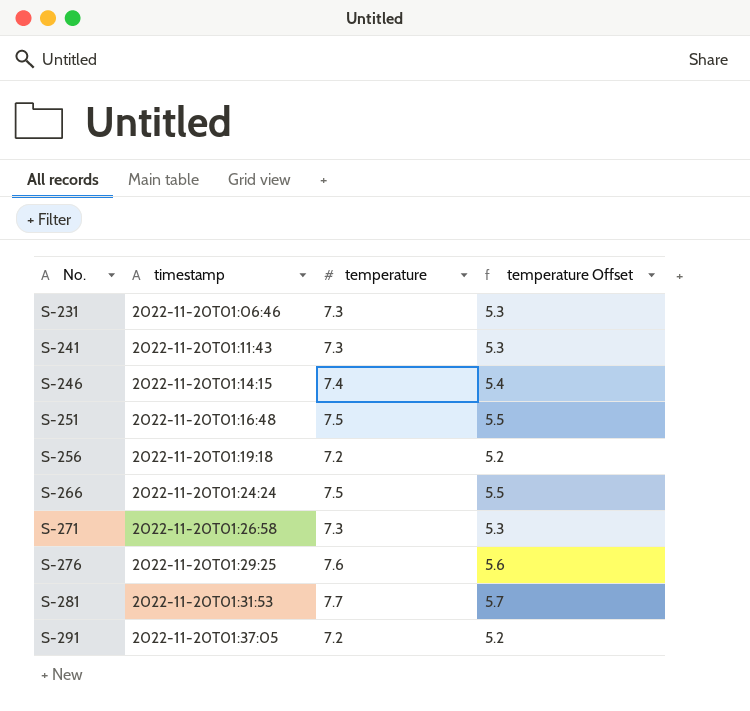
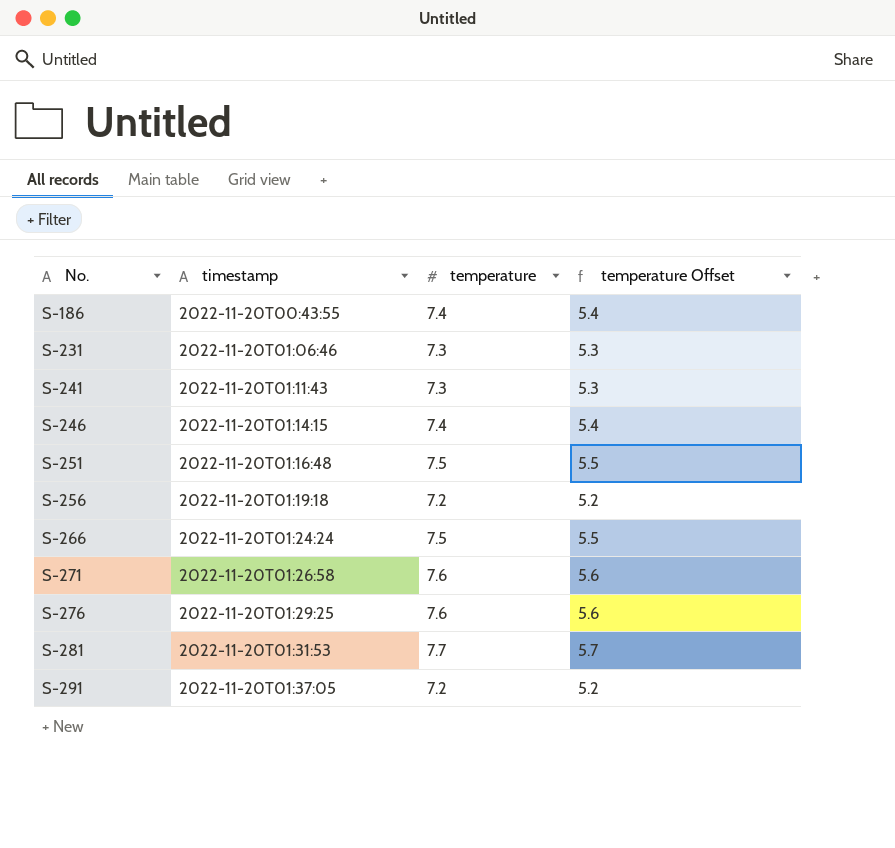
row S-186: none -> 2022-11-20T00:43:55 | 7.4 | 5.4
S-271 | temperature: 7.3 -> 7.6
S-271 | temperature Offset: 5.3 -> 5.6

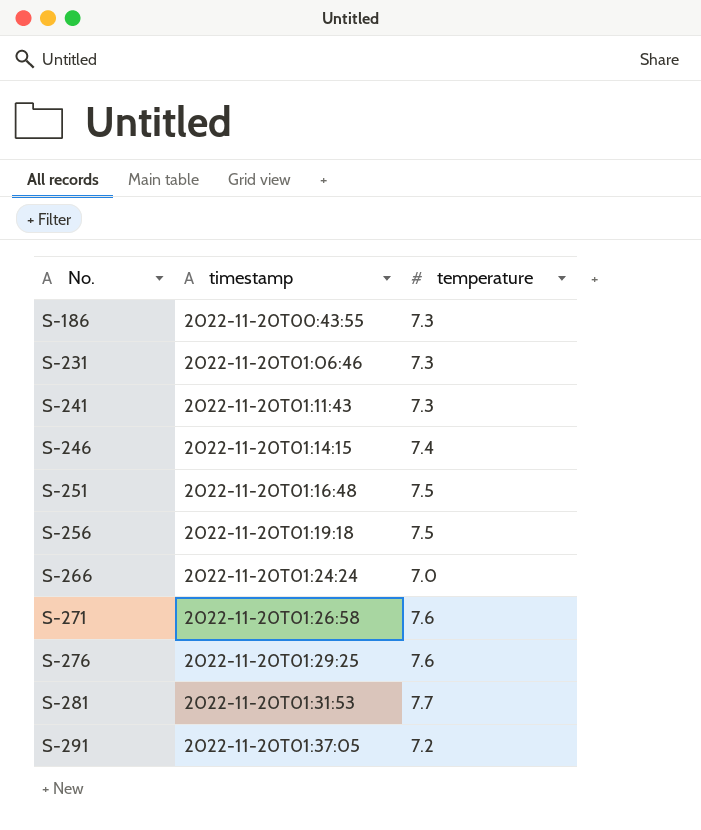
column temperature Offset | formula: [temperature] - 2 -> none
S-186 | temperature: 7.4 -> 7.3
S-256 | temperature: 7.2 -> 7.5
S-266 | temperature: 7.5 -> 7.0

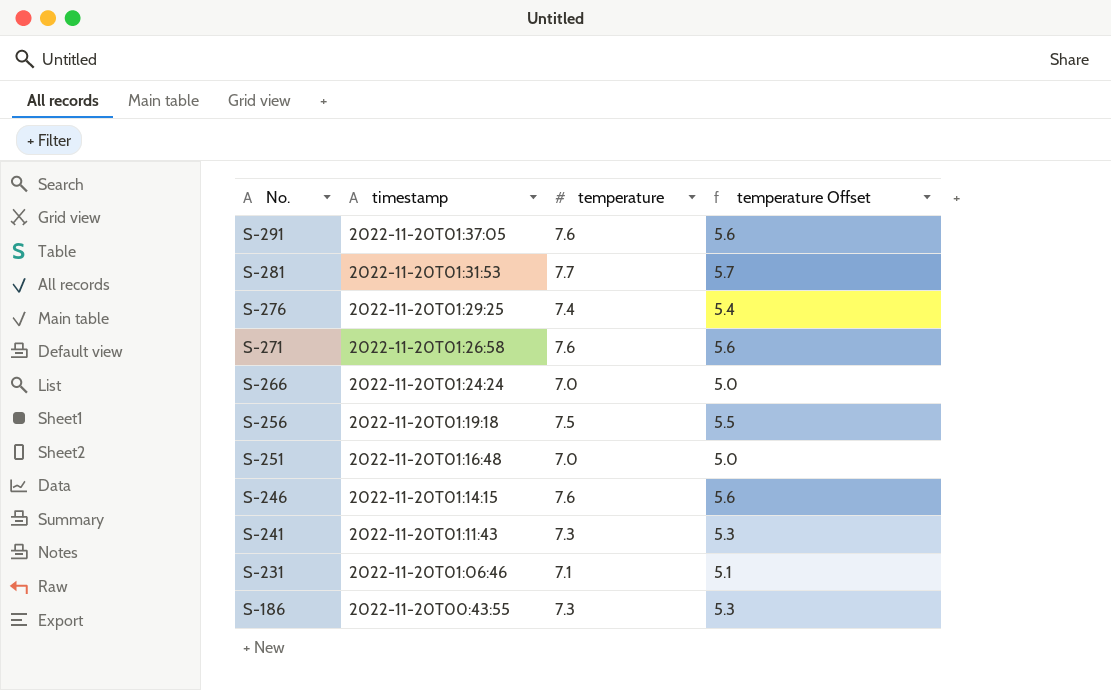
row order: No. ascending -> No. descending
column temperature Offset | formula: none -> [temperature] - 2
S-291 | temperature: 7.2 -> 7.6
S-276 | temperature: 7.6 -> 7.4
S-251 | temperature: 7.5 -> 7.0
S-246 | temperature: 7.4 -> 7.6
S-231 | temperature: 7.3 -> 7.1

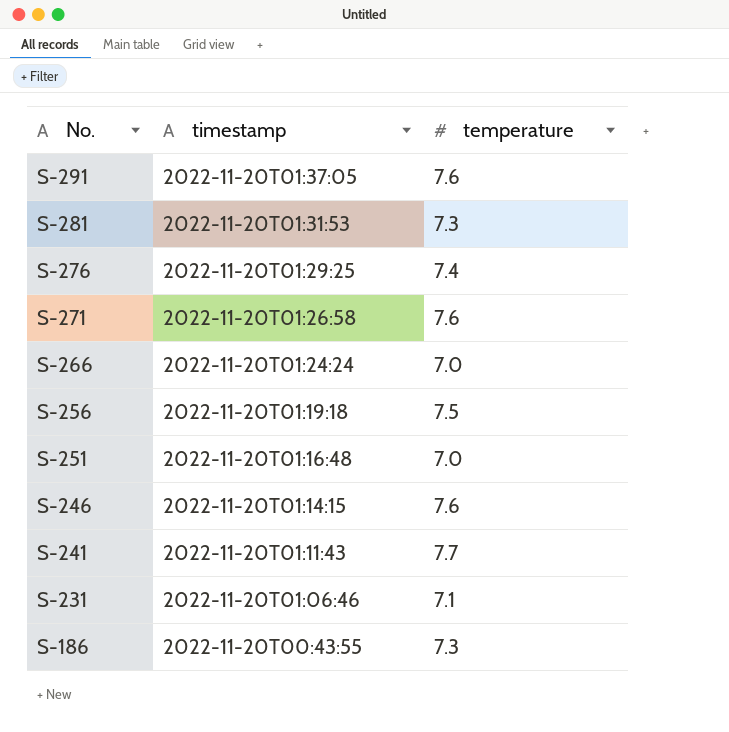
column temperature Offset | formula: [temperature] - 2 -> none
S-281 | temperature: 7.7 -> 7.3
S-241 | temperature: 7.3 -> 7.7

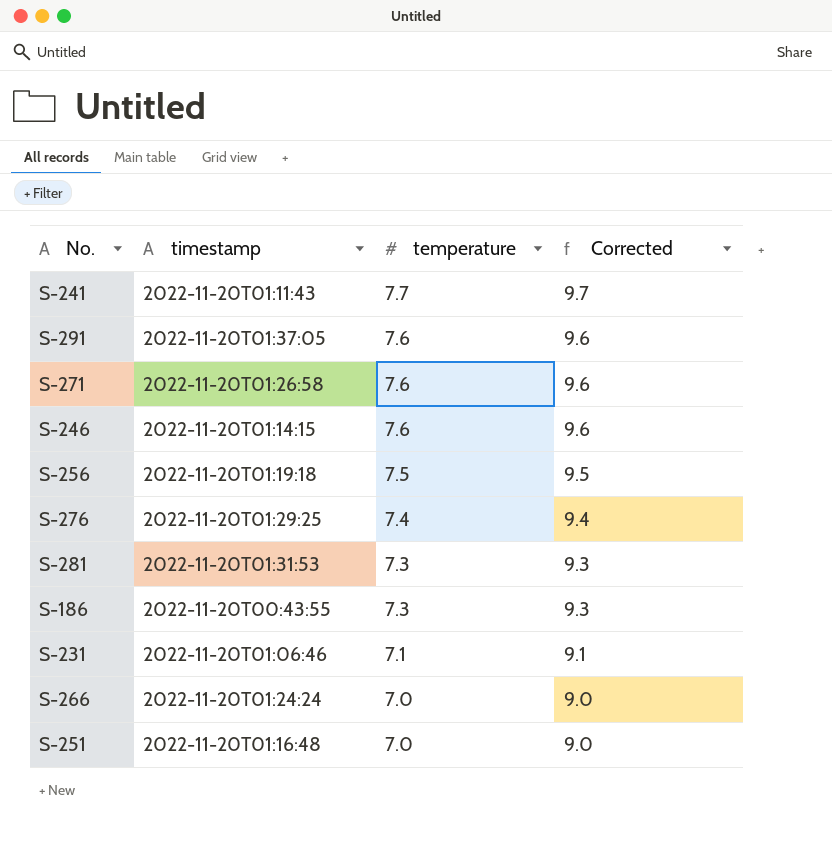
row order: No. descending -> temperature descending
column Corrected | formula: none -> [temperature] + 2

